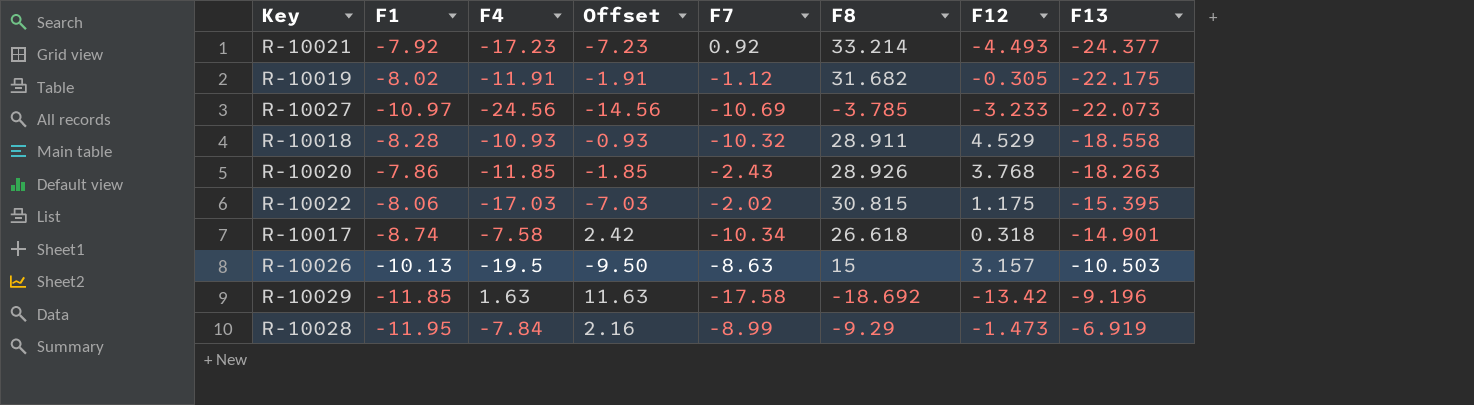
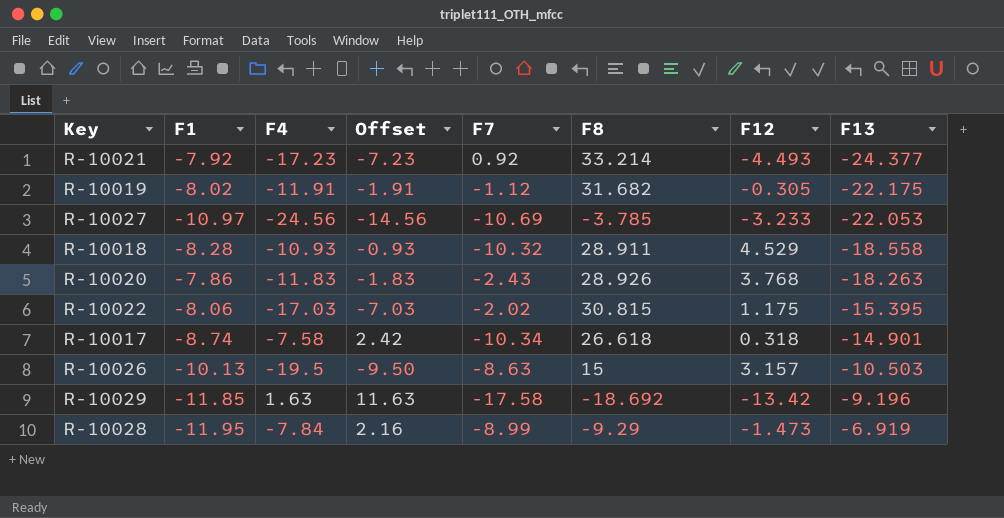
R-10027 | F13: -22.073 -> -22.053
R-10020 | F4: -11.85 -> -11.83
R-10020 | Offset: -1.85 -> -1.83

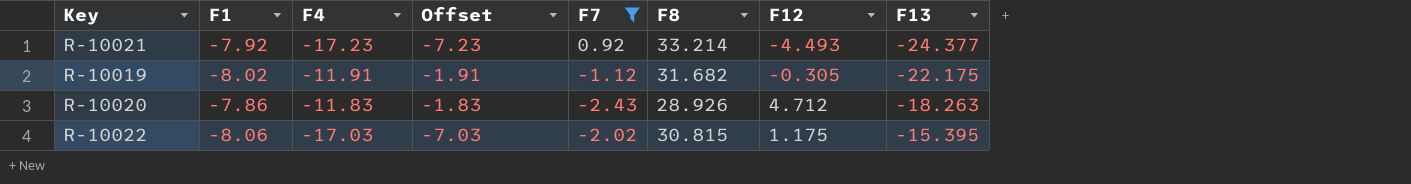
filter: none -> F7 >= -2.43
R-10020 | F12: 3.768 -> 4.712

